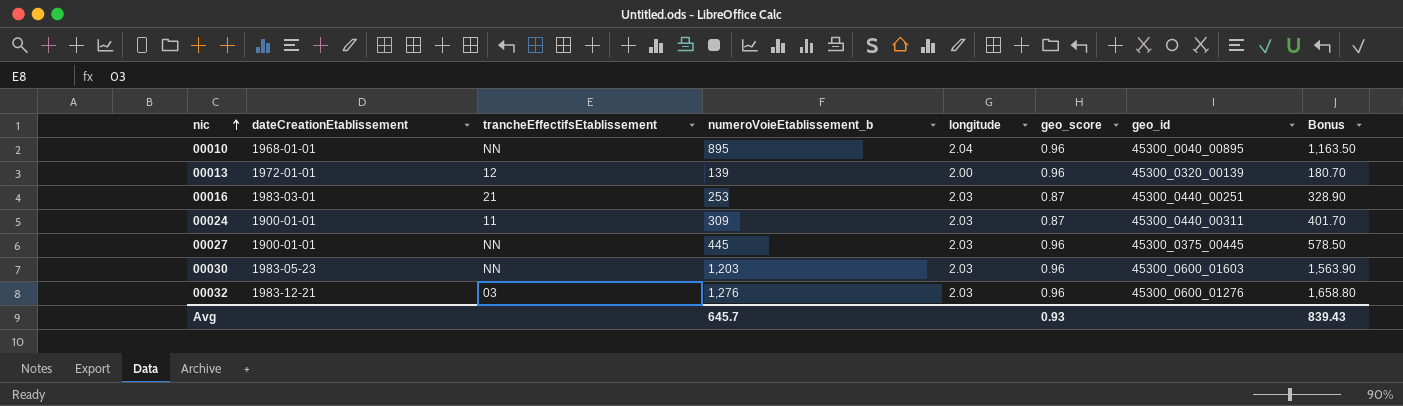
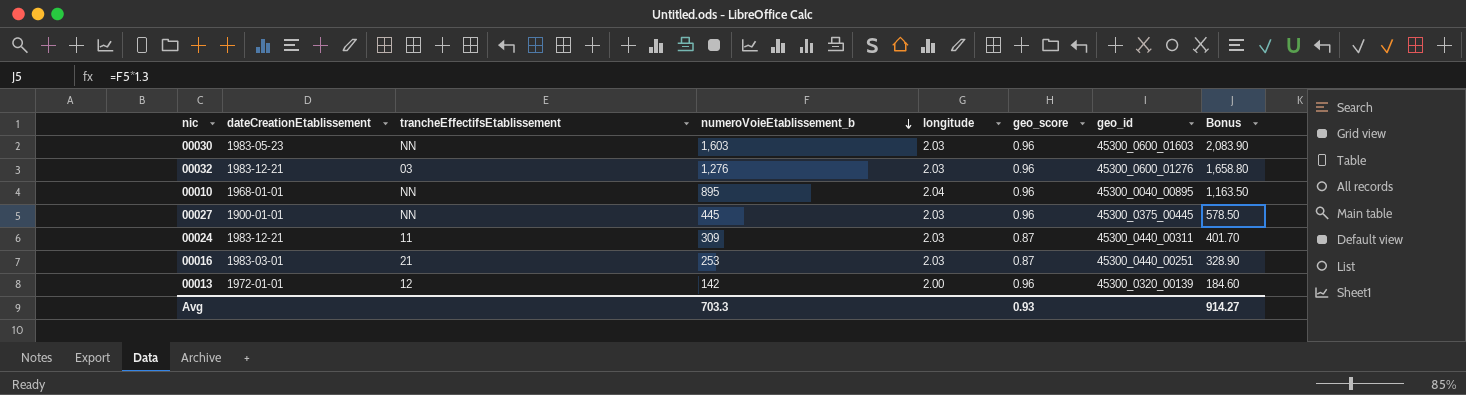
row order: nic ascending -> numeroVoieEtablissement_b descending
00030 | numeroVoieEtablissement_b: 1,203 -> 1,603
00030 | Bonus: 1,563.90 -> 2,083.90
00024 | dateCreationEtablissement: 1900-01-01 -> 1983-12-21
00013 | numeroVoieEtablissement_b: 139 -> 142
00013 | Bonus: 180.70 -> 184.60
Avg | numeroVoieEtablissement_b: 645.7 -> 703.3
Avg | Bonus: 839.43 -> 914.27

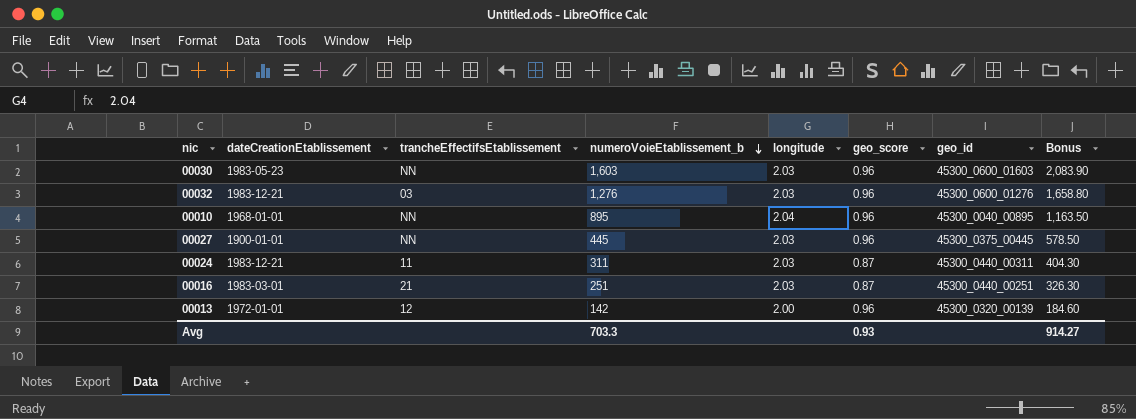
00024 | numeroVoieEtablissement_b: 309 -> 311
00024 | Bonus: 401.70 -> 404.30
00016 | numeroVoieEtablissement_b: 253 -> 251
00016 | Bonus: 328.90 -> 326.30

